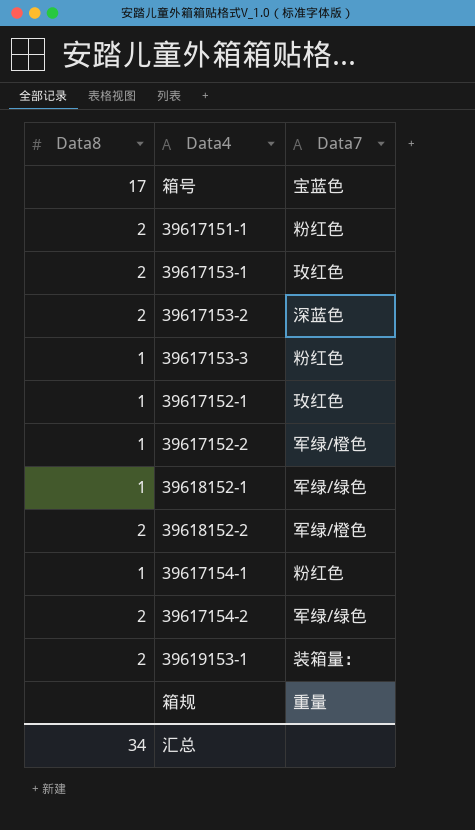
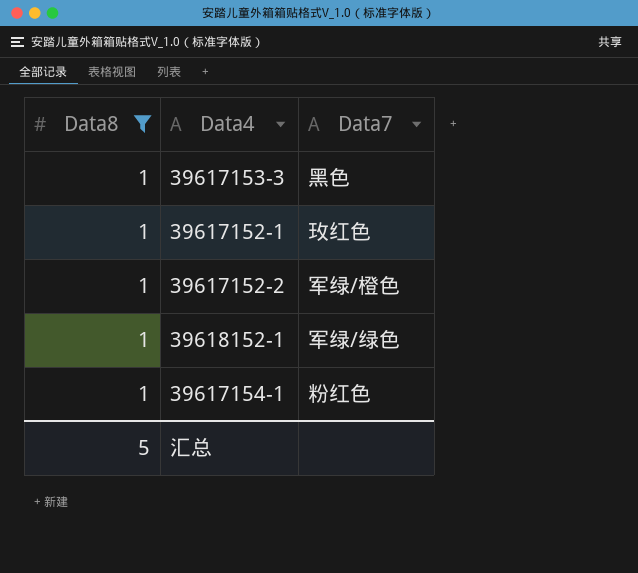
filter: none -> Data8 = 1
39617153-3 | Data7: 粉红色 -> 黑色
汇总 | Data8: 34 -> 5

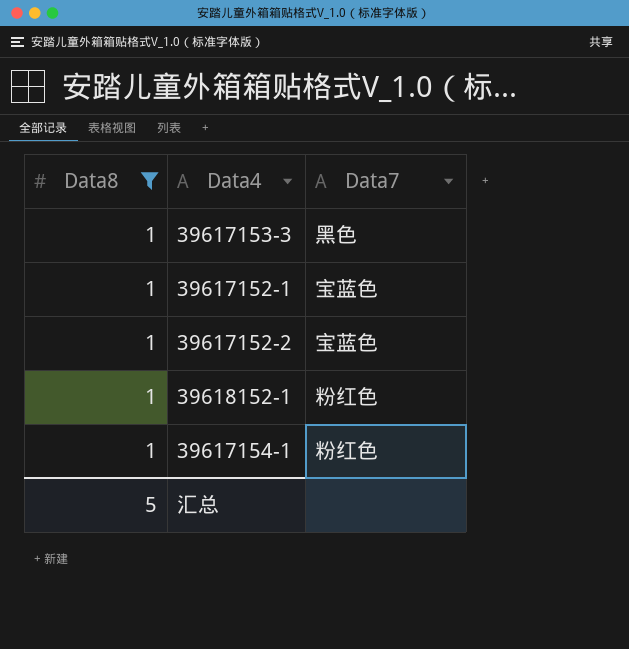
39617152-1 | Data7: 玫红色 -> 宝蓝色
39617152-2 | Data7: 军绿/橙色 -> 宝蓝色
39618152-1 | Data7: 军绿/绿色 -> 粉红色

